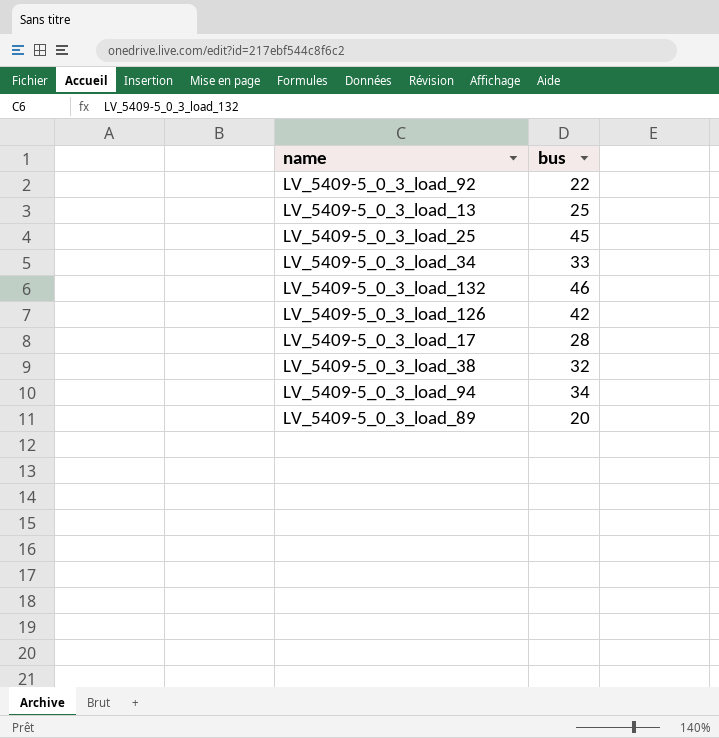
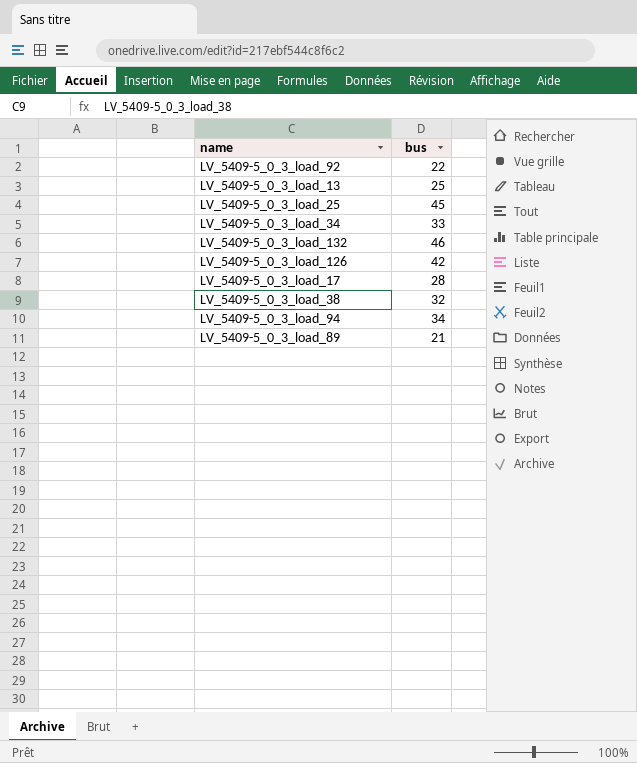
LV_5409-5_0_3_load_89 | bus: 20 -> 21

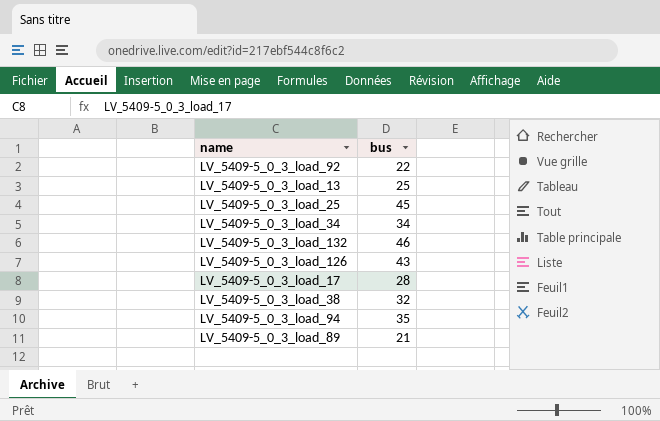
LV_5409-5_0_3_load_34 | bus: 33 -> 34
LV_5409-5_0_3_load_126 | bus: 42 -> 43
LV_5409-5_0_3_load_94 | bus: 34 -> 35

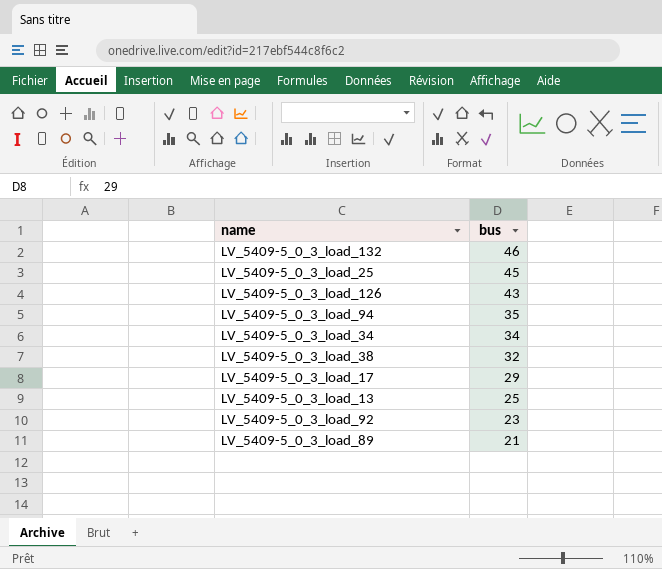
row order: none -> bus descending
LV_5409-5_0_3_load_17 | bus: 28 -> 29
LV_5409-5_0_3_load_92 | bus: 22 -> 23

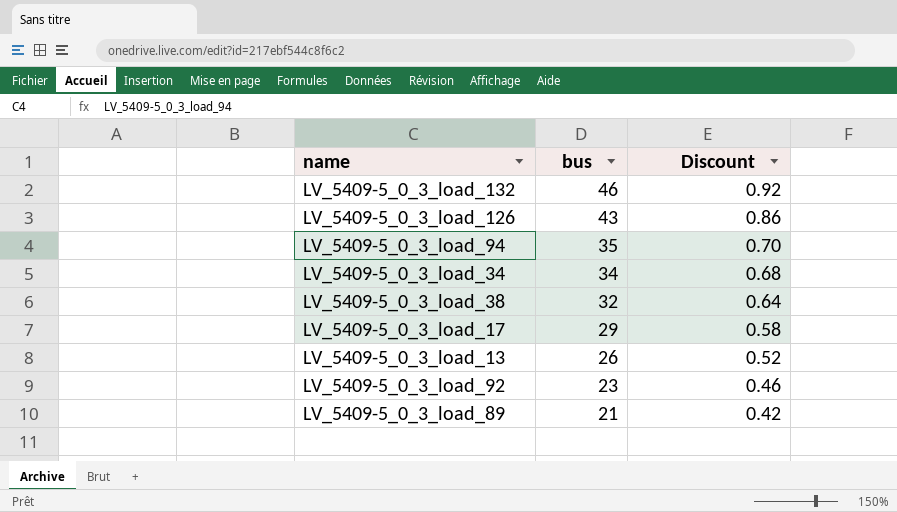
column Discount | formula: none -> [bus] * 0.02
row LV_5409-5_0_3_load_25: 45 -> none
LV_5409-5_0_3_load_13 | bus: 25 -> 26

